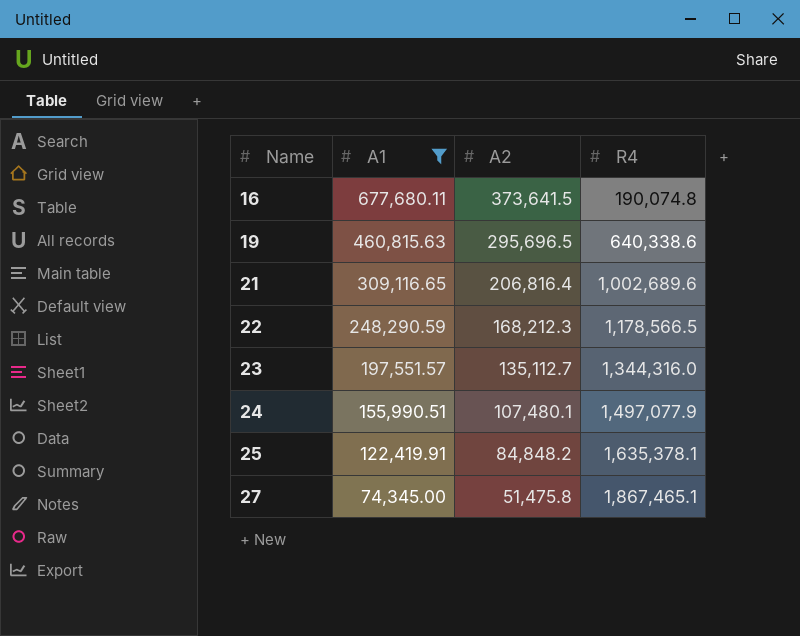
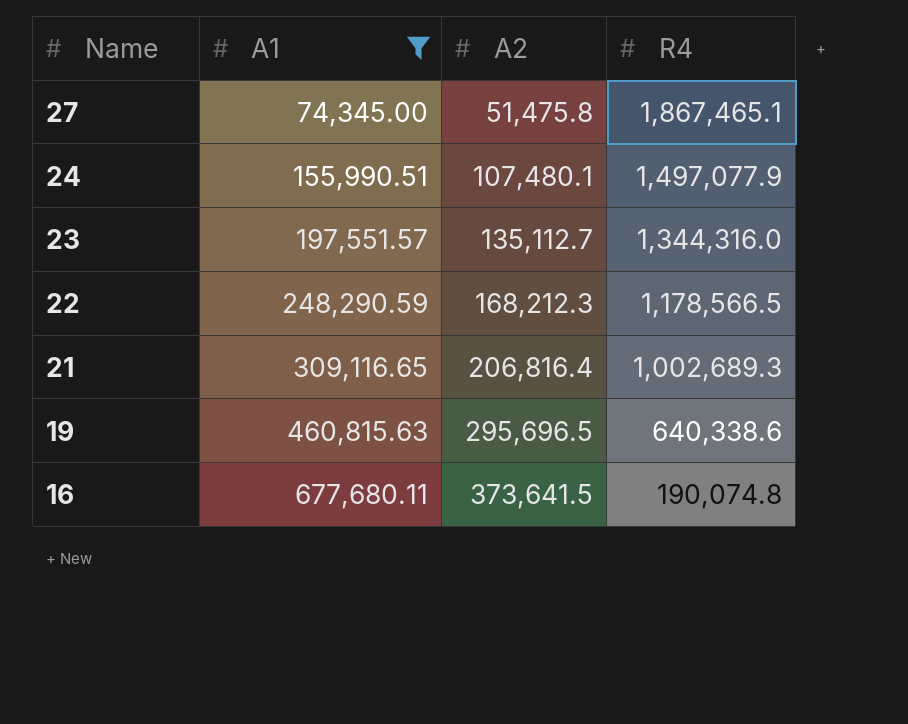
row order: Name ascending -> Name descending
row 25: 122,419.91 | 84,848.2 | 1,635,378.1 -> none
21 | R4: 1,002,689.6 -> 1,002,689.3

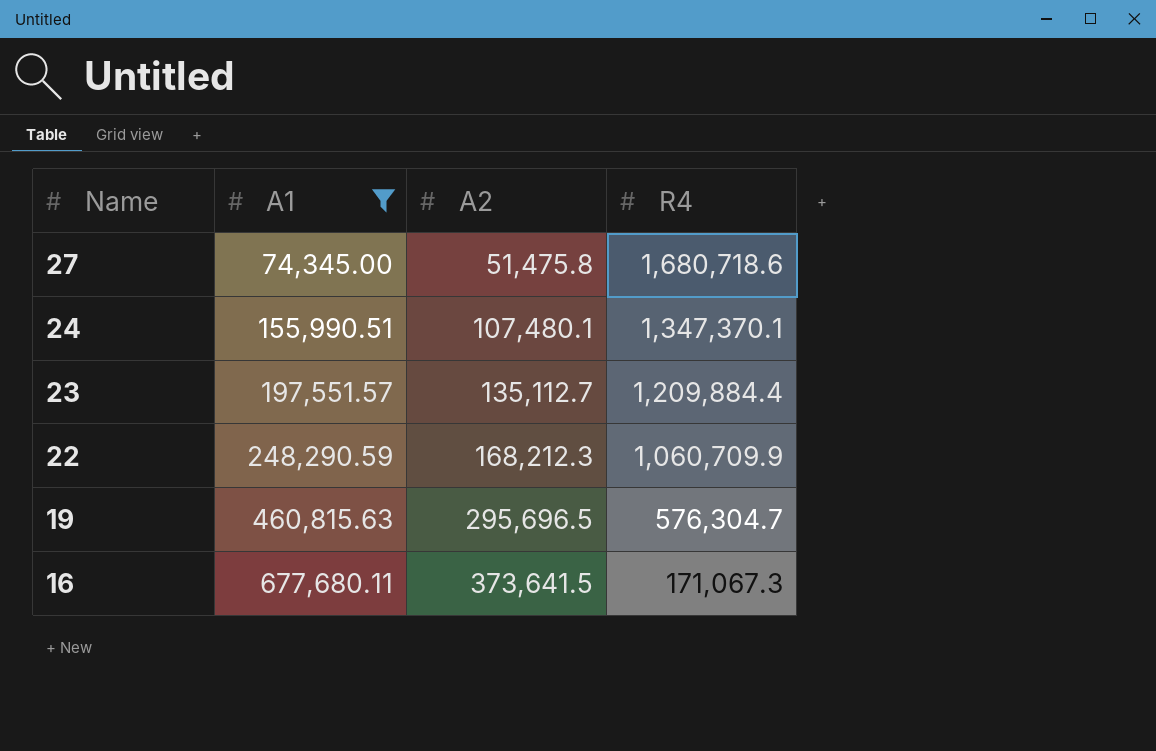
row 21: 309,116.65 | 206,816.4 | 1,002,689.3 -> none
27 | R4: 1,867,465.1 -> 1,680,718.6
24 | R4: 1,497,077.9 -> 1,347,370.1
23 | R4: 1,344,316.0 -> 1,209,884.4
22 | R4: 1,178,566.5 -> 1,060,709.9
19 | R4: 640,338.6 -> 576,304.7
16 | R4: 190,074.8 -> 171,067.3

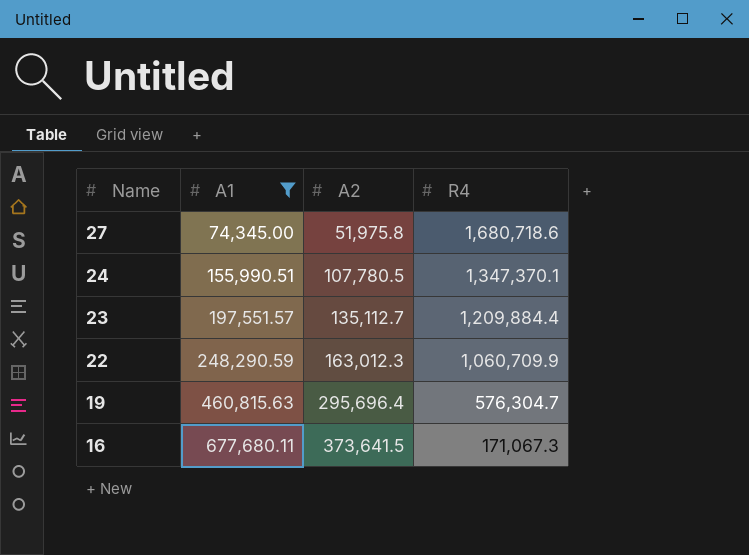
27 | A2: 51,475.8 -> 51,975.8
24 | A2: 107,480.1 -> 107,780.5
22 | A2: 168,212.3 -> 163,012.3
19 | A2: 295,696.5 -> 295,696.4

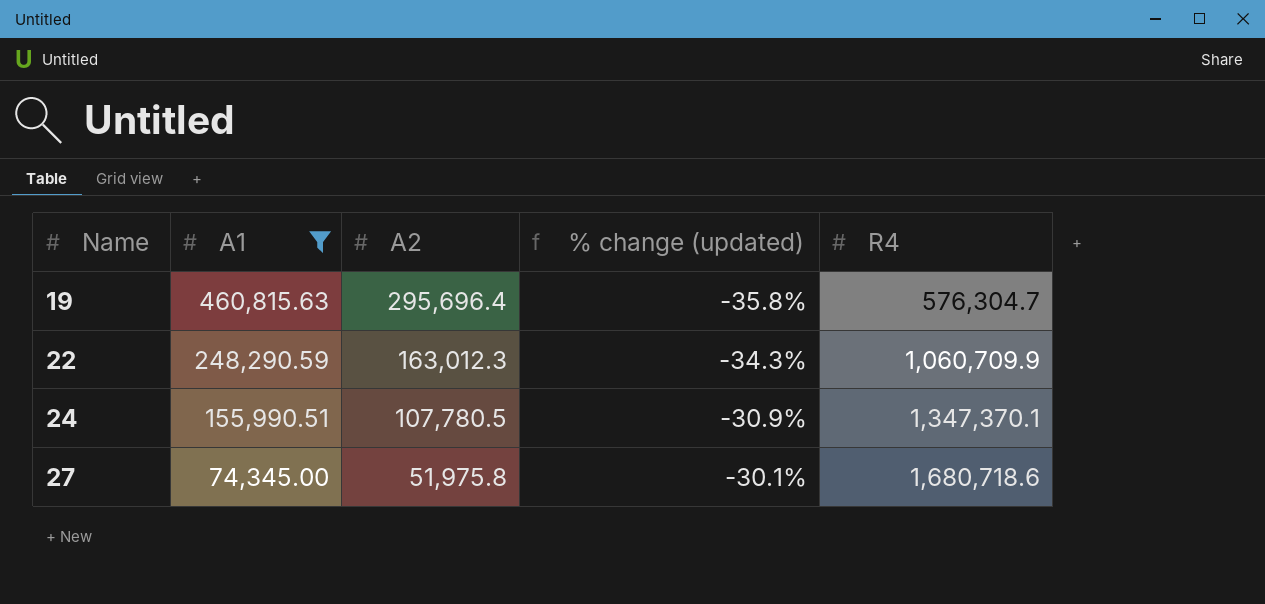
row order: Name descending -> Name ascending
column % change (updated) | formula: none -> ([A2] - [A1]) / [A1]
row 23: 197,551.57 | 135,112.7 | 1,209,884.4 -> none
row 16: 677,680.11 | 373,641.5 | 171,067.3 -> none

